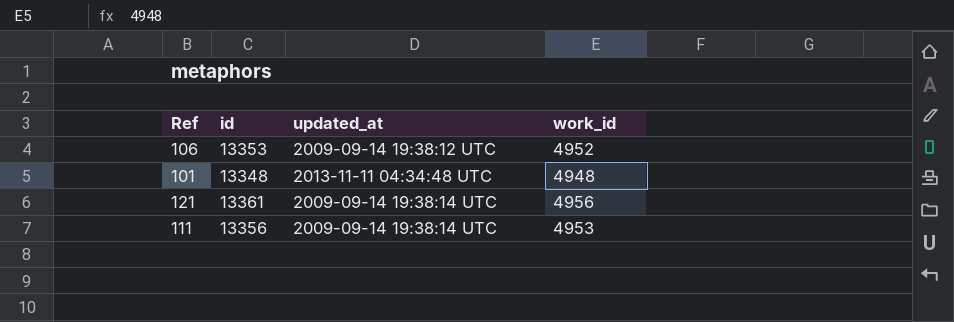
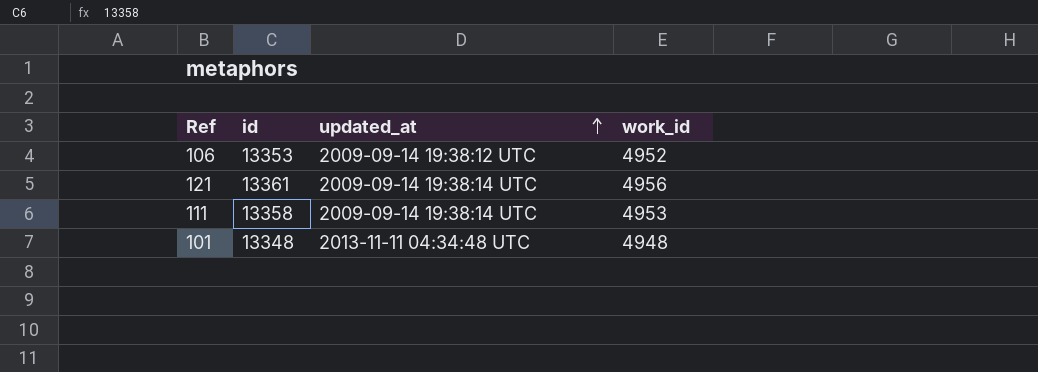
row order: none -> updated_at ascending
111 | id: 13356 -> 13358

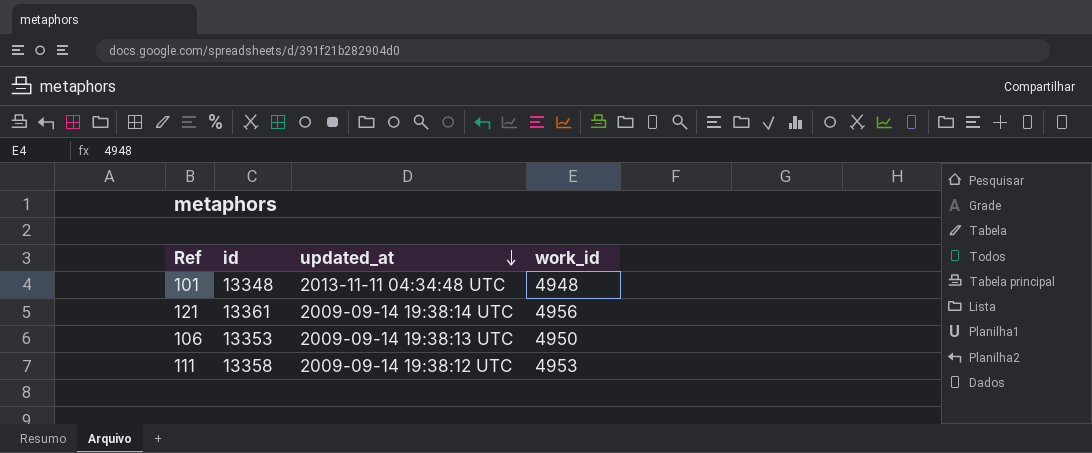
row order: updated_at ascending -> updated_at descending
106 | updated_at: 2009-09-14 19:38:12 UTC -> 2009-09-14 19:38:13 UTC
106 | work_id: 4952 -> 4950
111 | updated_at: 2009-09-14 19:38:14 UTC -> 2009-09-14 19:38:12 UTC

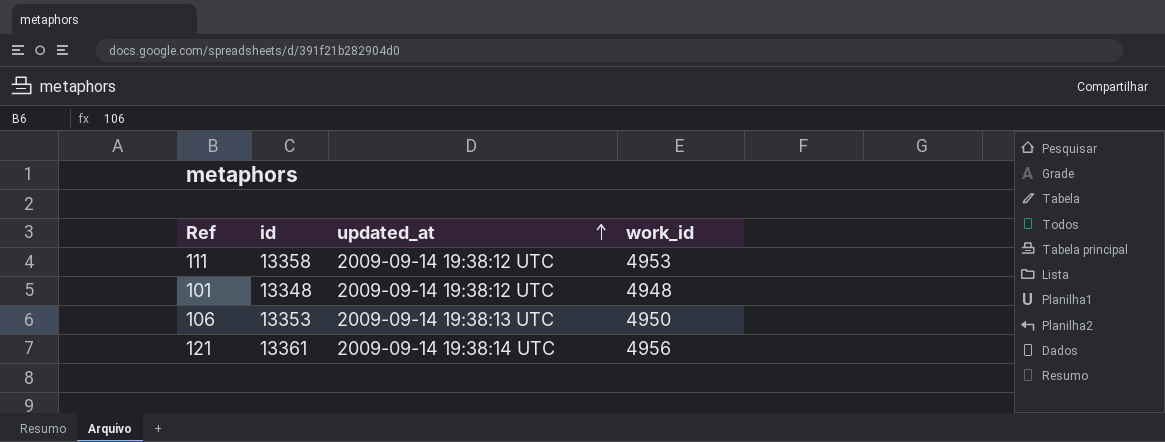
row order: updated_at descending -> updated_at ascending
101 | updated_at: 2013-11-11 04:34:48 UTC -> 2009-09-14 19:38:12 UTC

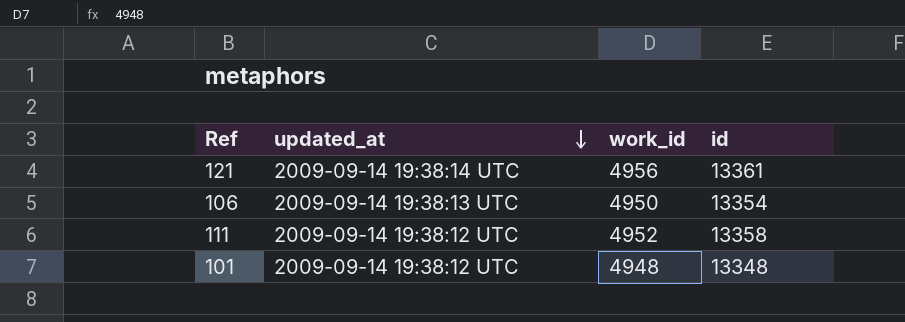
row order: updated_at ascending -> updated_at descending
column id | position: 2 -> 4
106 | id: 13353 -> 13354
111 | work_id: 4953 -> 4952

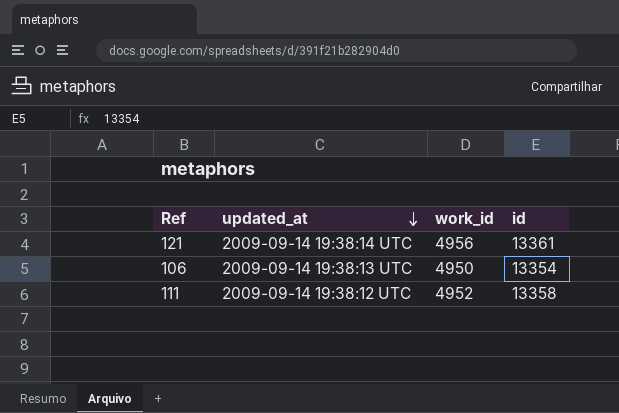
row 101: 2009-09-14 19:38:12 UTC | 4948 | 13348 -> none

